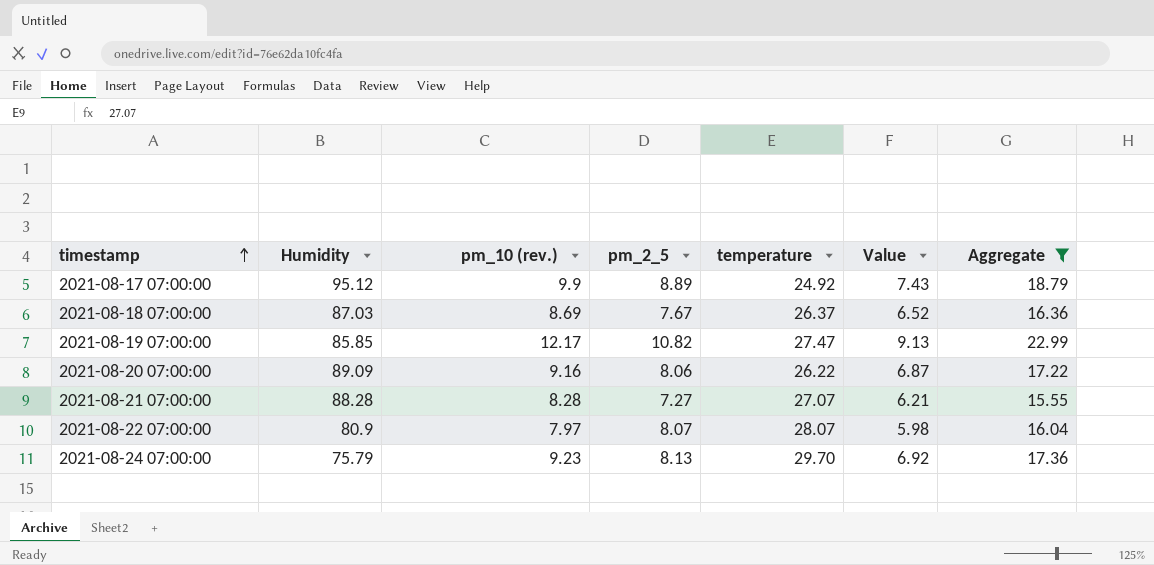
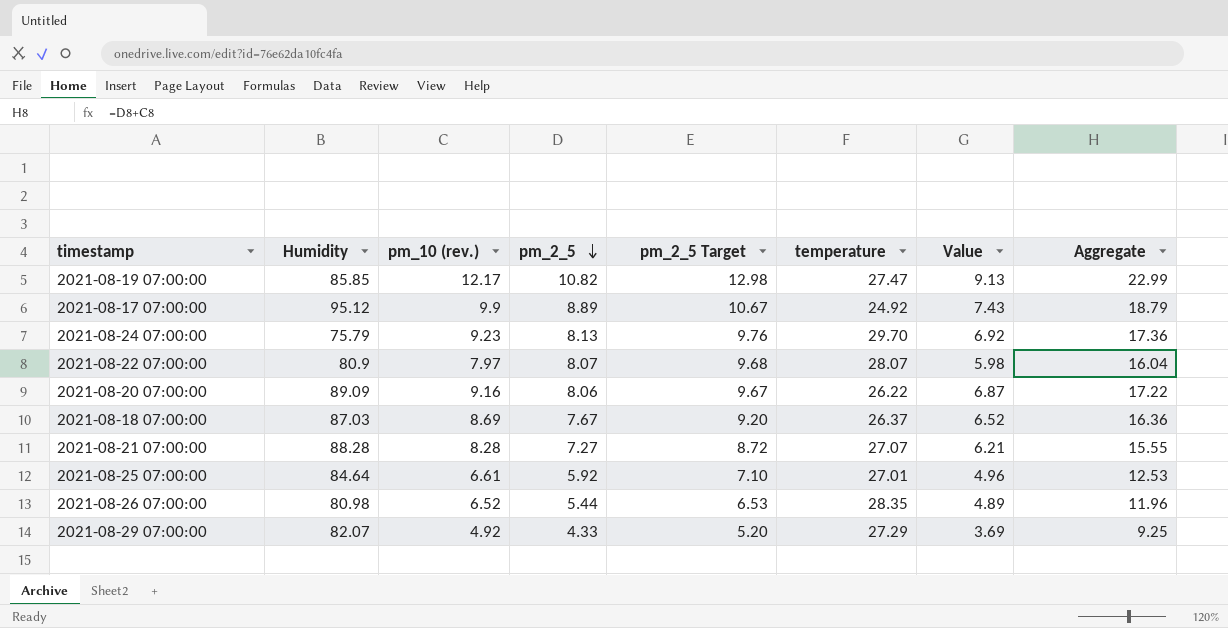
filter: Aggregate >= 15.55 -> none
row order: timestamp ascending -> pm_2_5 descending
column pm_2_5 Target | formula: none -> [pm_2_5] * 1.2

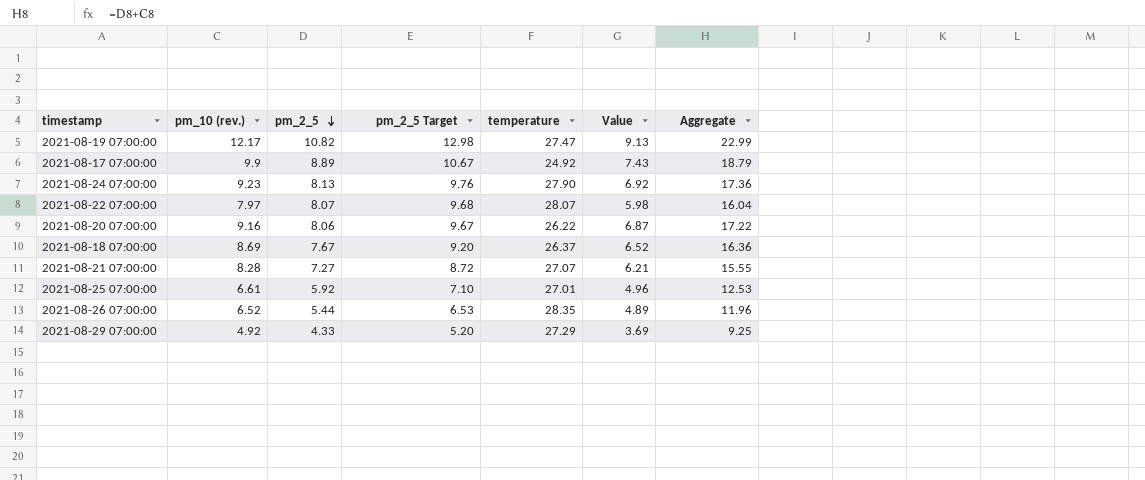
column Humidity | position: 2 -> none
2021-08-24 07:00:00 | temperature: 29.70 -> 27.90

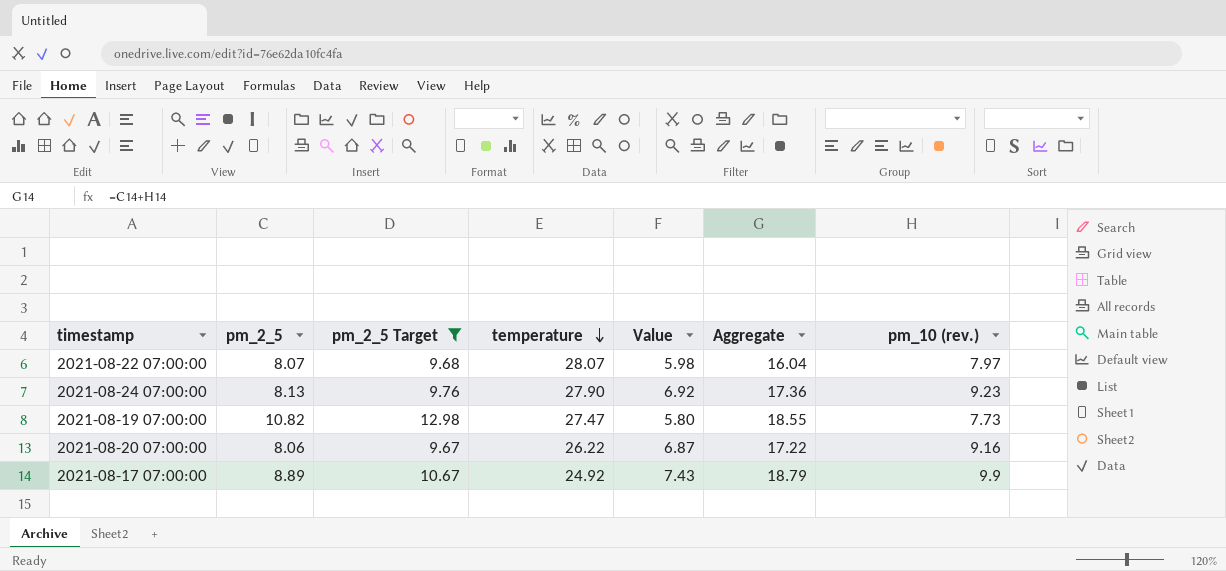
filter: none -> pm_2_5 Target >= 9.67
row order: pm_2_5 descending -> temperature descending
column pm_10 (rev.) | position: 2 -> 7
2021-08-19 07:00:00 | Value: 9.13 -> 5.80
2021-08-19 07:00:00 | Aggregate: 22.99 -> 18.55
2021-08-19 07:00:00 | pm_10 (rev.): 12.17 -> 7.73

